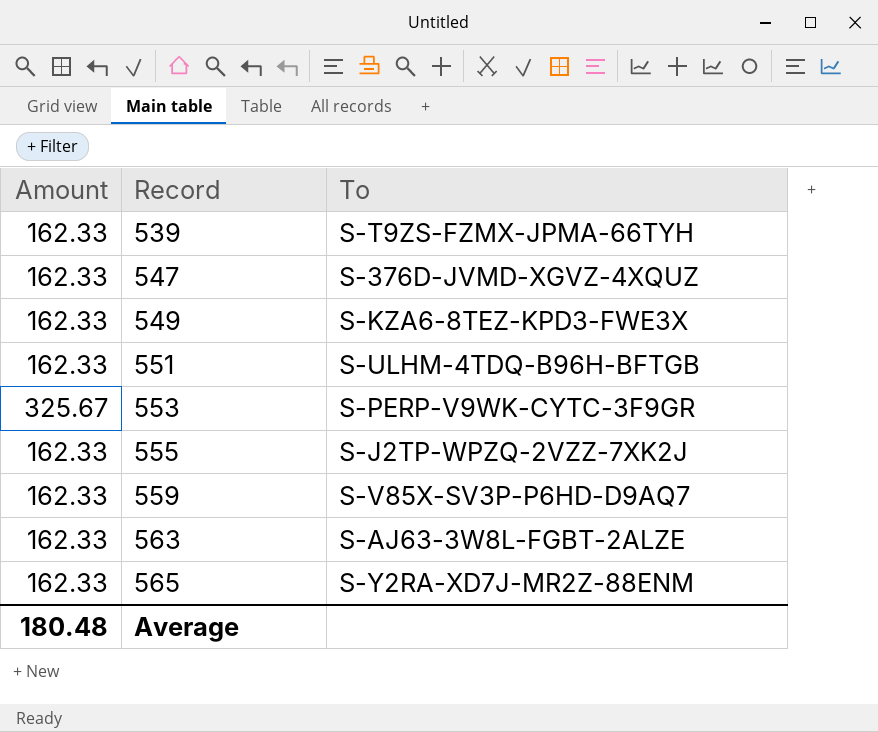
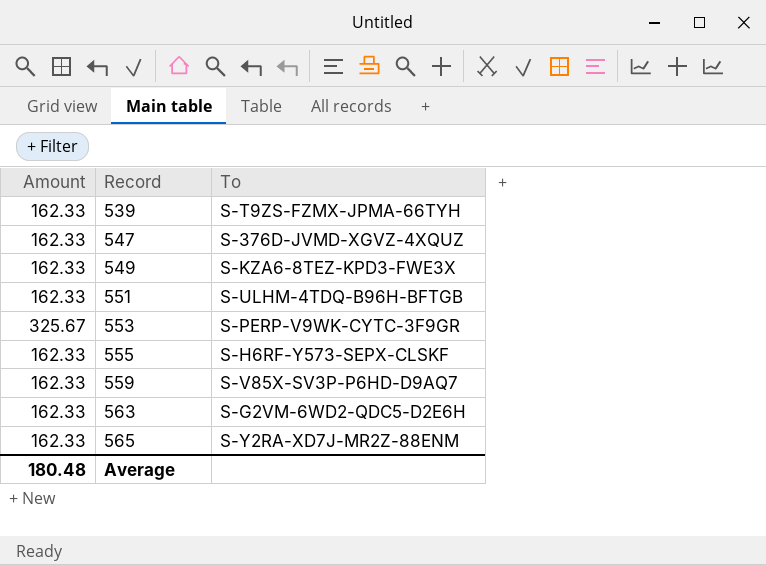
555 | To: S-J2TP-WPZQ-2VZZ-7XK2J -> S-H6RF-Y573-SEPX-CLSKF
563 | To: S-AJ63-3W8L-FGBT-2ALZE -> S-G2VM-6WD2-QDC5-D2E6H

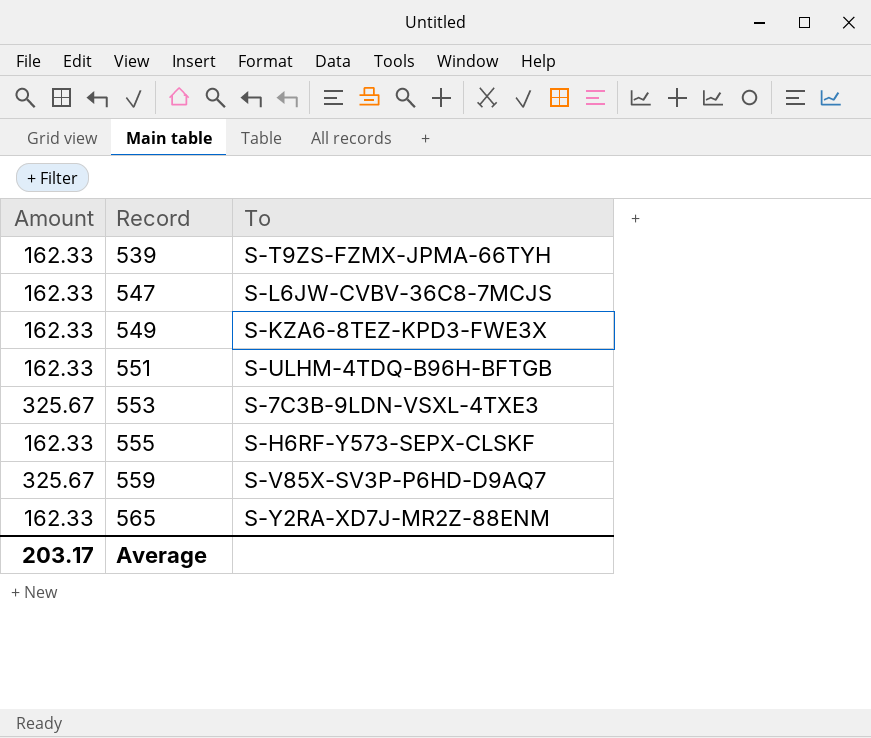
row 563: 162.33 | S-G2VM-6WD2-QDC5-D2E6H -> none
547 | To: S-376D-JVMD-XGVZ-4XQUZ -> S-L6JW-CVBV-36C8-7MCJS
553 | To: S-PERP-V9WK-CYTC-3F9GR -> S-7C3B-9LDN-VSXL-4TXE3
559 | Amount: 162.33 -> 325.67
Average | Amount: 180.48 -> 203.17

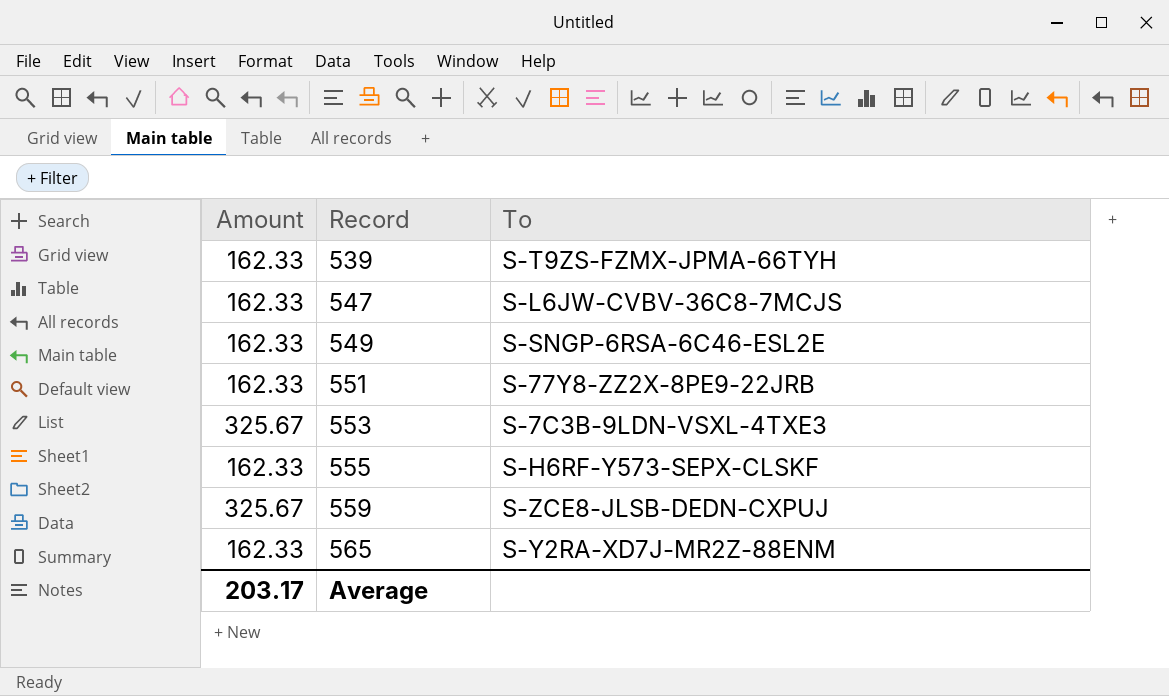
549 | To: S-KZA6-8TEZ-KPD3-FWE3X -> S-SNGP-6RSA-6C46-ESL2E
551 | To: S-ULHM-4TDQ-B96H-BFTGB -> S-77Y8-ZZ2X-8PE9-22JRB
559 | To: S-V85X-SV3P-P6HD-D9AQ7 -> S-ZCE8-JLSB-DEDN-CXPUJ

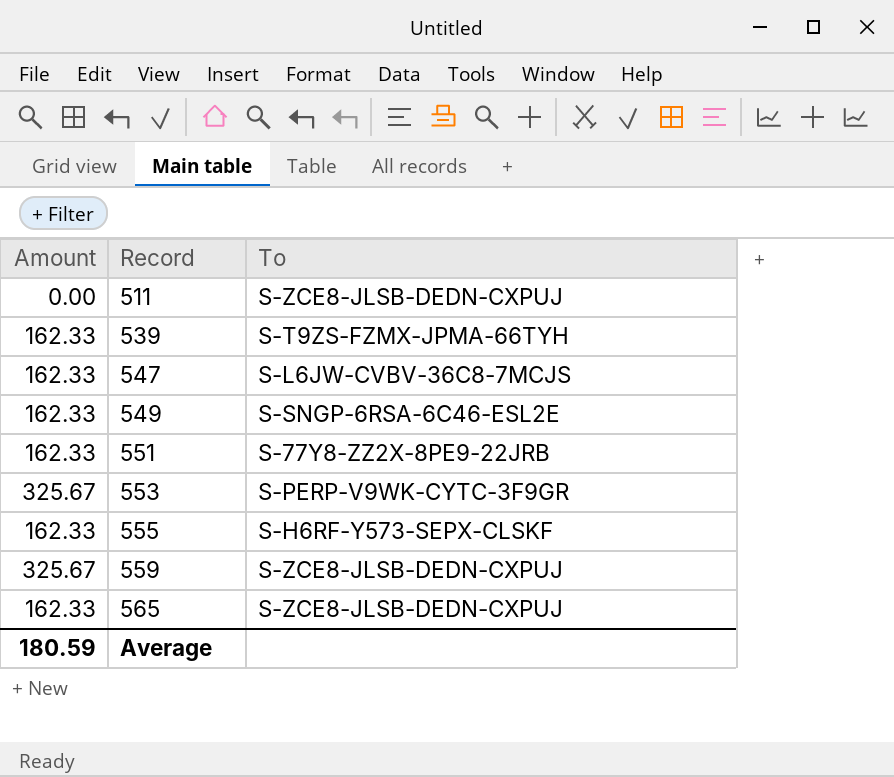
row 511: none -> 0.00 | S-ZCE8-JLSB-DEDN-CXPUJ
553 | To: S-7C3B-9LDN-VSXL-4TXE3 -> S-PERP-V9WK-CYTC-3F9GR
565 | To: S-Y2RA-XD7J-MR2Z-88ENM -> S-ZCE8-JLSB-DEDN-CXPUJ
Average | Amount: 203.17 -> 180.59

